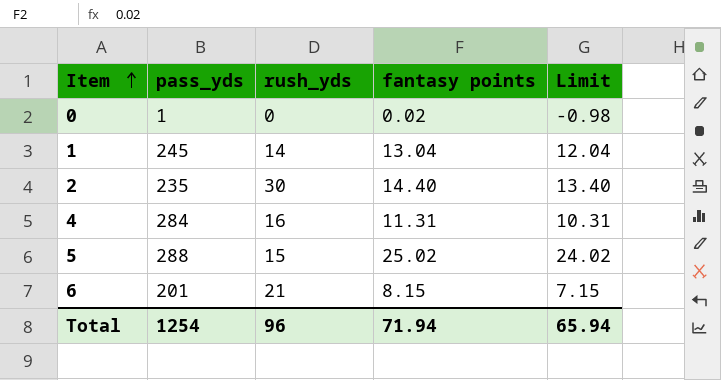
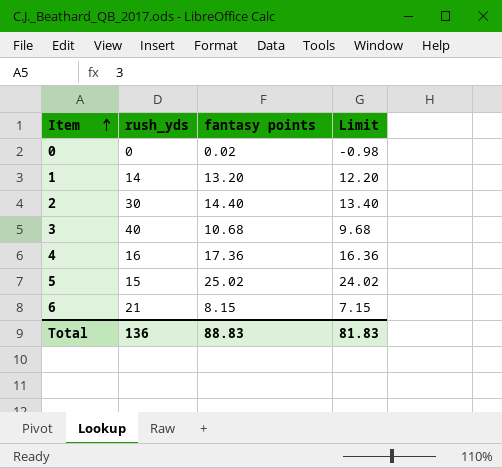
column pass_yds | position: 2 -> none
1 | fantasy points: 13.04 -> 13.20
1 | Limit: 12.04 -> 12.20
row 3: none -> 40 | 10.68 | 9.68
4 | fantasy points: 11.31 -> 17.36
4 | Limit: 10.31 -> 16.36
Total | rush_yds: 96 -> 136
Total | fantasy points: 71.94 -> 88.83
Total | Limit: 65.94 -> 81.83

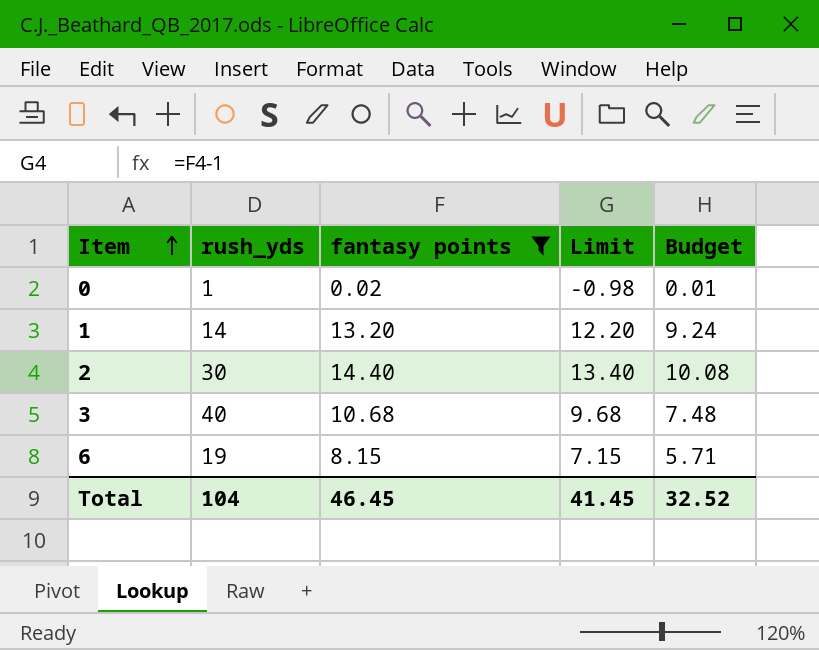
filter: none -> fantasy points <= 14.40
column Budget | formula: none -> [fantasy points] * 0.7
0 | rush_yds: 0 -> 1
6 | rush_yds: 21 -> 19
Total | rush_yds: 136 -> 104
Total | fantasy points: 88.83 -> 46.45
Total | Limit: 81.83 -> 41.45

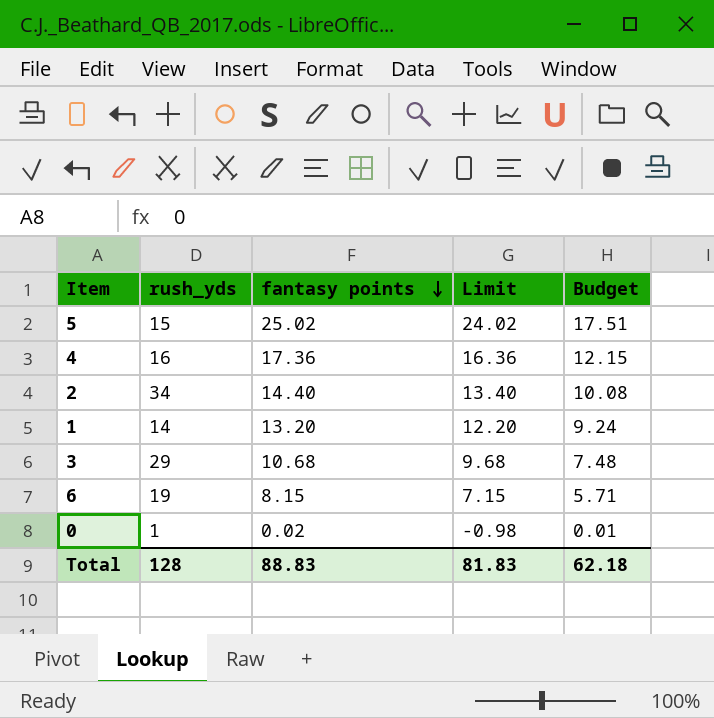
filter: fantasy points <= 14.40 -> none
row order: Item ascending -> fantasy points descending
2 | rush_yds: 30 -> 34
3 | rush_yds: 40 -> 29
Total | rush_yds: 104 -> 128
Total | fantasy points: 46.45 -> 88.83
Total | Limit: 41.45 -> 81.83
Total | Budget: 32.52 -> 62.18

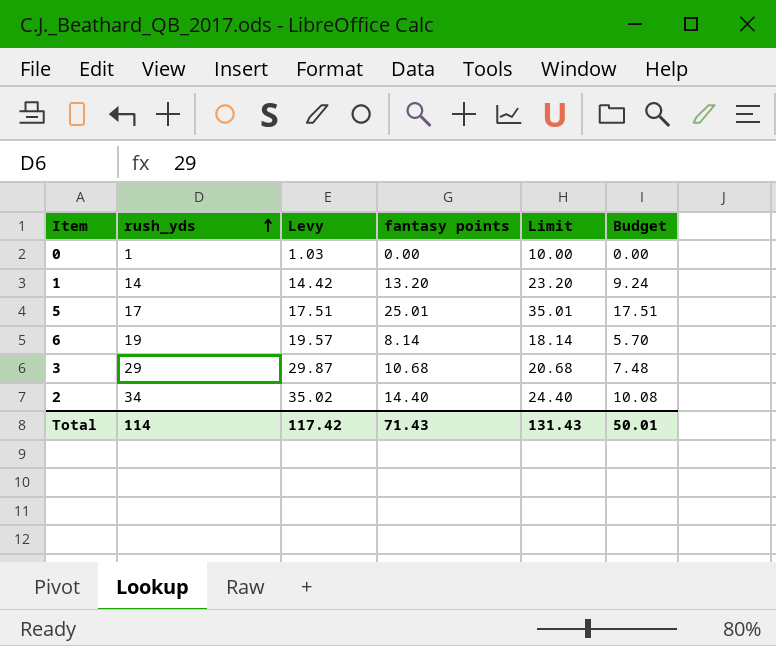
row order: fantasy points descending -> rush_yds ascending
column Levy | formula: none -> [rush_yds] * 1.03
column Limit | formula: [fantasy points] - 1 -> [fantasy points] + 10
row 4: 16 | 17.36 | 16.36 | 12.15 -> none
0 | fantasy points: 0.02 -> 0.00
0 | Budget: 0.01 -> 0.00
5 | rush_yds: 15 -> 17
5 | fantasy points: 25.02 -> 25.01
6 | fantasy points: 8.15 -> 8.14
6 | Budget: 5.71 -> 5.70
Total | rush_yds: 128 -> 114
Total | fantasy points: 88.83 -> 71.43
Total | Limit: 81.83 -> 131.43
Total | Budget: 62.18 -> 50.01

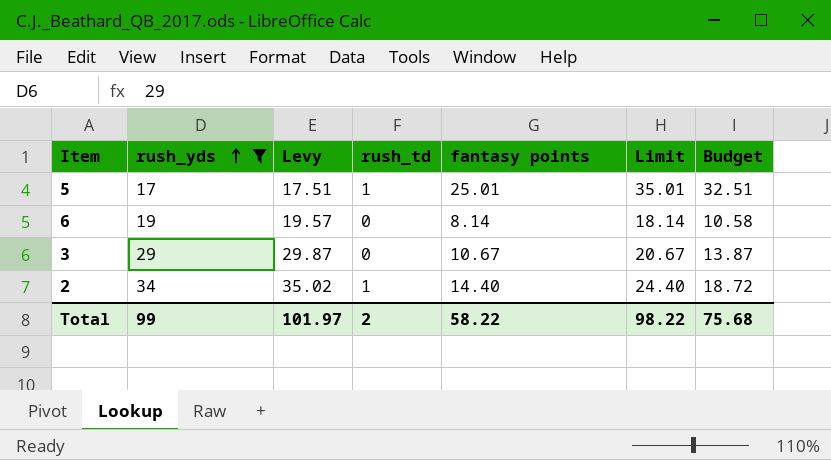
filter: none -> rush_yds >= 17
column rush_td | position: none -> 4
column Budget | formula: [fantasy points] * 0.7 -> [fantasy points] * 1.3
3 | fantasy points: 10.68 -> 10.67
3 | Limit: 20.68 -> 20.67
Total | rush_yds: 114 -> 99
Total | Levy: 117.42 -> 101.97
Total | fantasy points: 71.43 -> 58.22
Total | Limit: 131.43 -> 98.22
Total | Budget: 50.01 -> 75.68

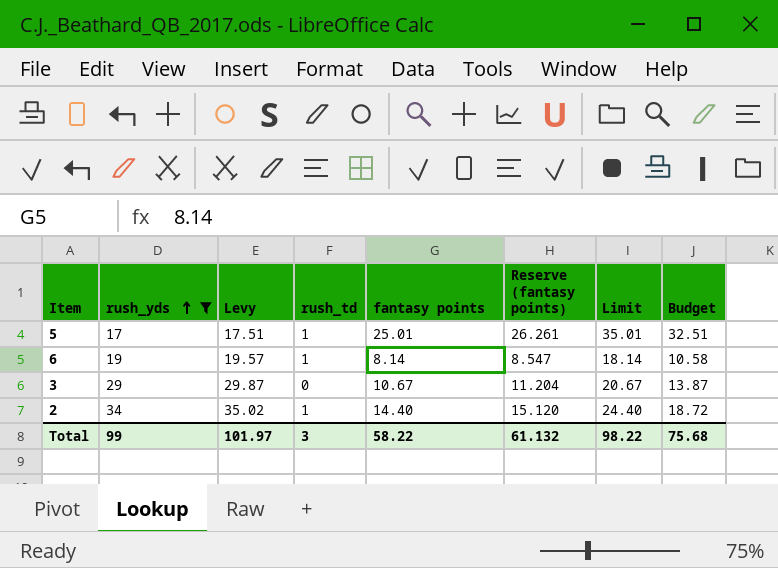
column Reserve (fantasy points) | formula: none -> [fantasy points] * 1.05
6 | rush_td: 0 -> 1
Total | rush_td: 2 -> 3

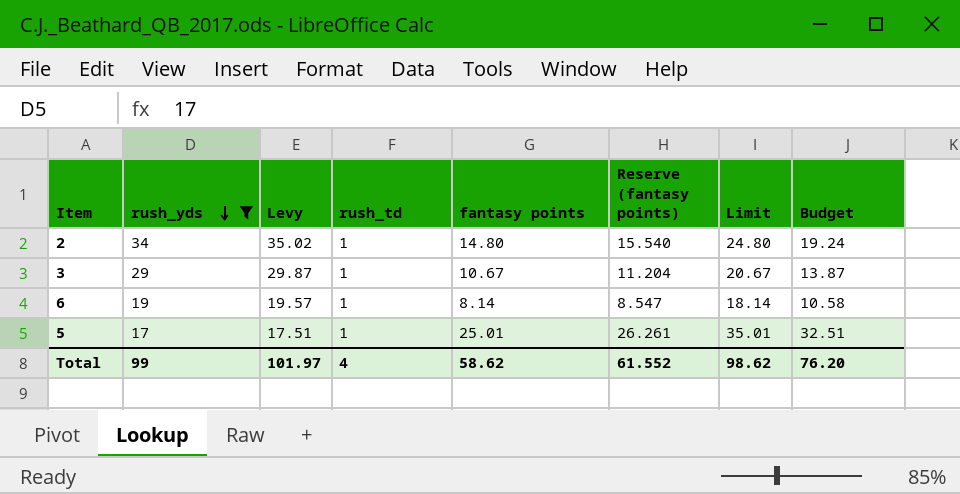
row order: rush_yds ascending -> rush_yds descending
2 | fantasy points: 14.40 -> 14.80
2 | Reserve (fantasy points): 15.120 -> 15.540
2 | Limit: 24.40 -> 24.80
2 | Budget: 18.72 -> 19.24
3 | rush_td: 0 -> 1
Total | rush_td: 3 -> 4
Total | fantasy points: 58.22 -> 58.62
Total | Reserve (fantasy points): 61.132 -> 61.552
Total | Limit: 98.22 -> 98.62
Total | Budget: 75.68 -> 76.20

